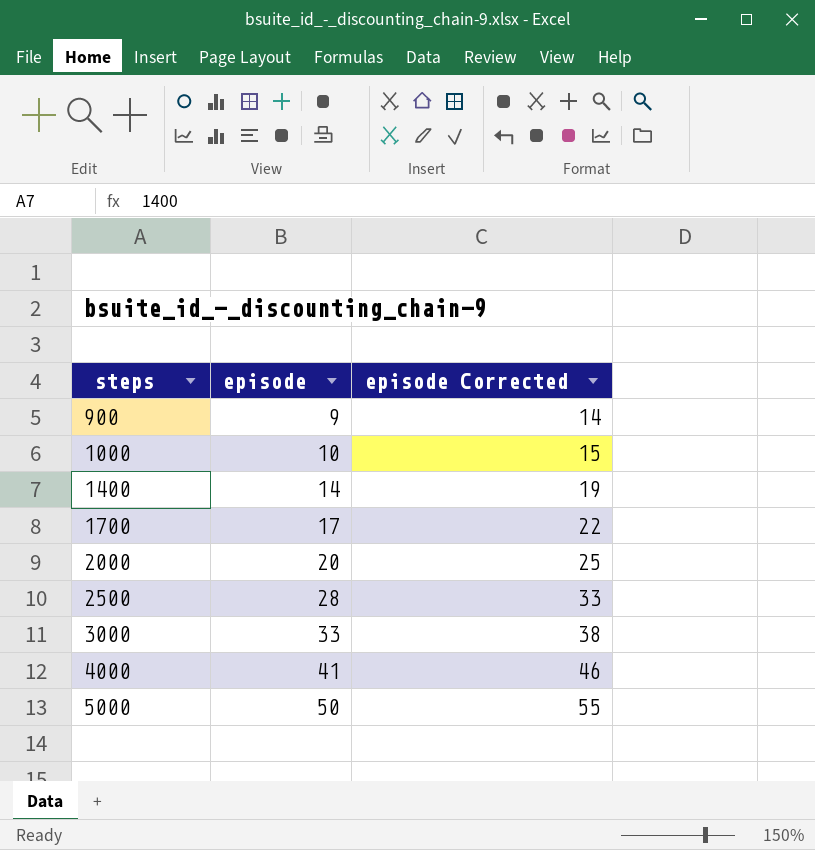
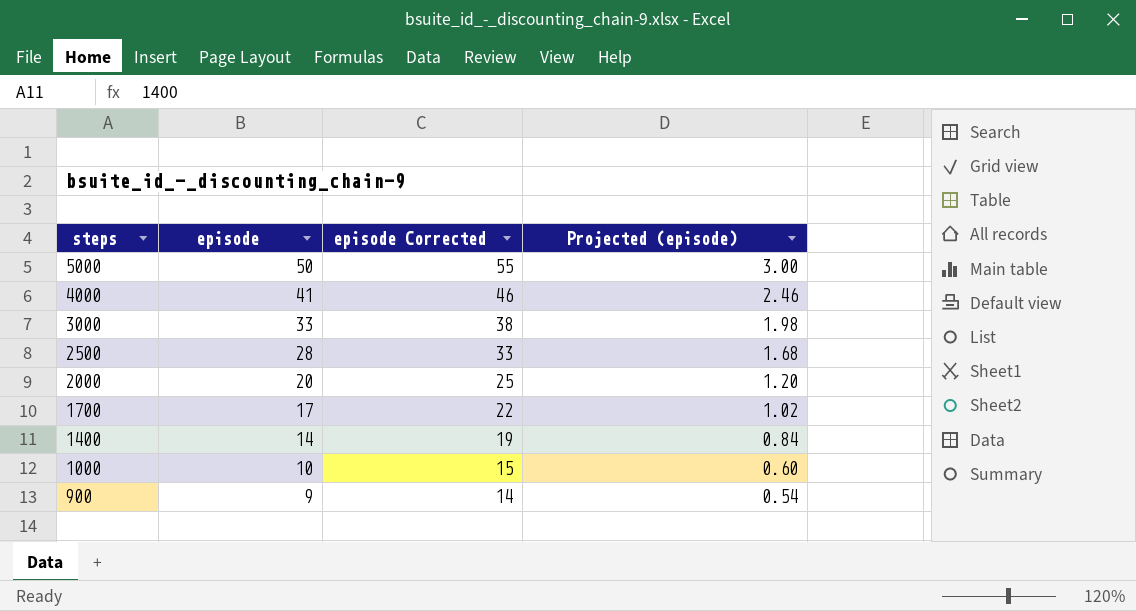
row order: steps ascending -> steps descending
column Projected (episode) | formula: none -> [episode] * 0.06

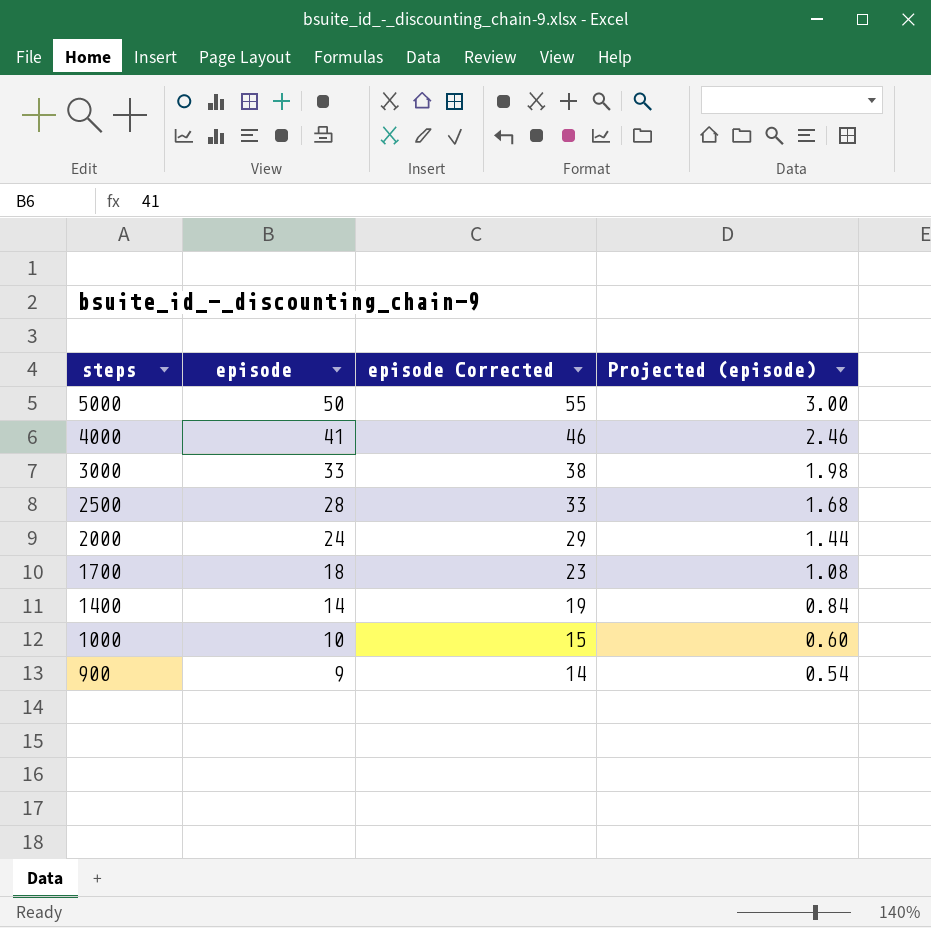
2000 | episode: 20 -> 24
2000 | episode Corrected: 25 -> 29
2000 | Projected (episode): 1.20 -> 1.44
1700 | episode: 17 -> 18
1700 | episode Corrected: 22 -> 23
1700 | Projected (episode): 1.02 -> 1.08

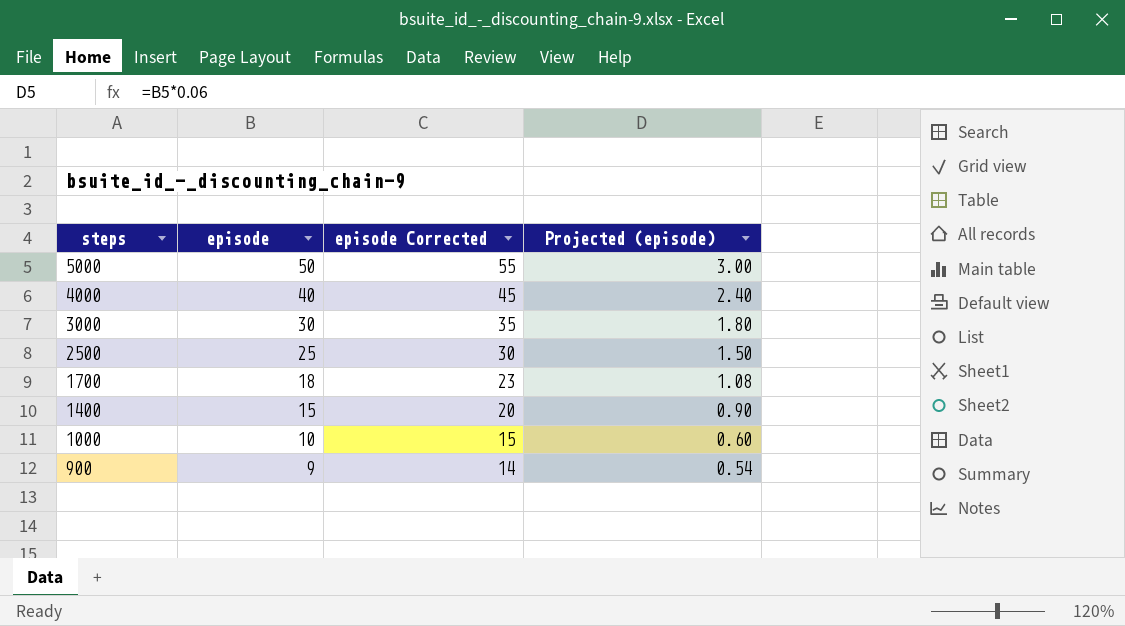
row 2000: 24 | 29 | 1.44 -> none
4000 | episode: 41 -> 40
4000 | episode Corrected: 46 -> 45
4000 | Projected (episode): 2.46 -> 2.40
3000 | episode: 33 -> 30
3000 | episode Corrected: 38 -> 35
3000 | Projected (episode): 1.98 -> 1.80
2500 | episode: 28 -> 25
2500 | episode Corrected: 33 -> 30
2500 | Projected (episode): 1.68 -> 1.50
1400 | episode: 14 -> 15
1400 | episode Corrected: 19 -> 20
1400 | Projected (episode): 0.84 -> 0.90

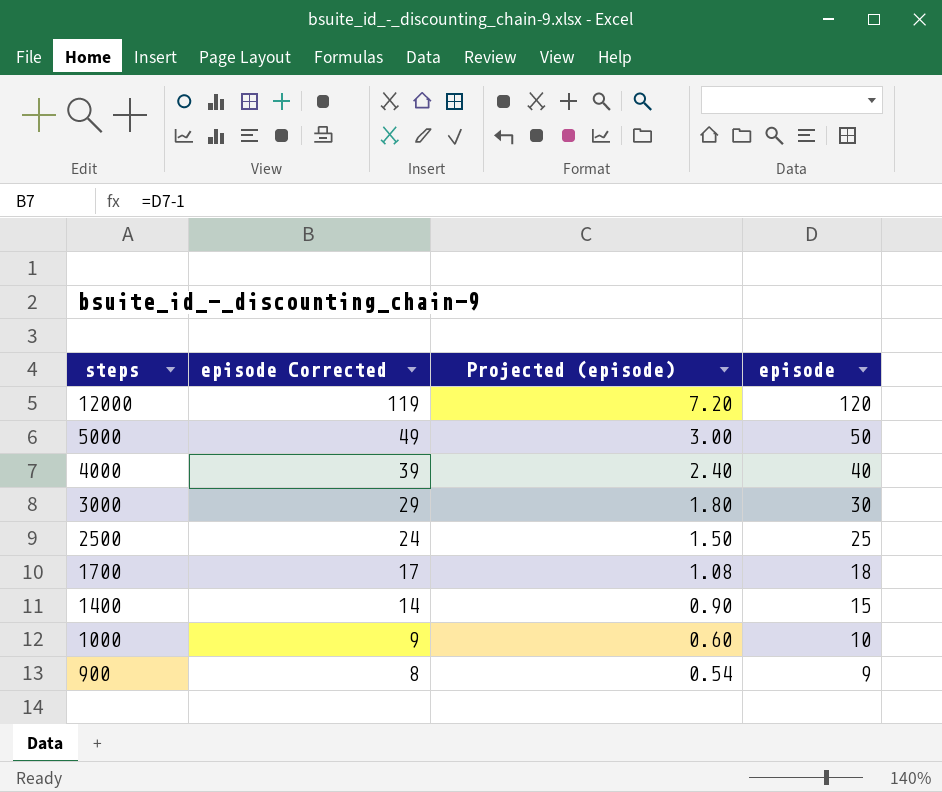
column episode Corrected | formula: [episode] + 5 -> [episode] - 1
column episode | position: 2 -> 4
row 12000: none -> 119 | 7.20 | 120

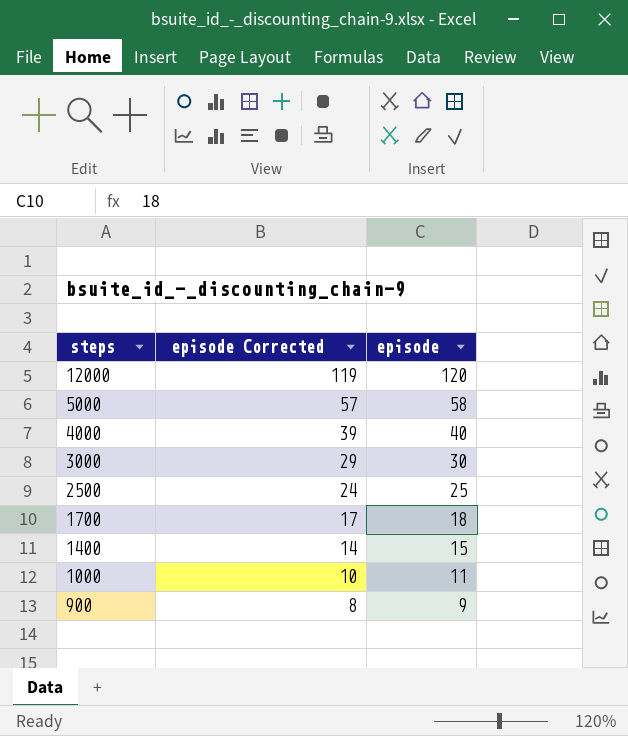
column Projected (episode) | formula: [episode] * 0.06 -> none
5000 | episode Corrected: 49 -> 57
5000 | episode: 50 -> 58
1000 | episode Corrected: 9 -> 10
1000 | episode: 10 -> 11

